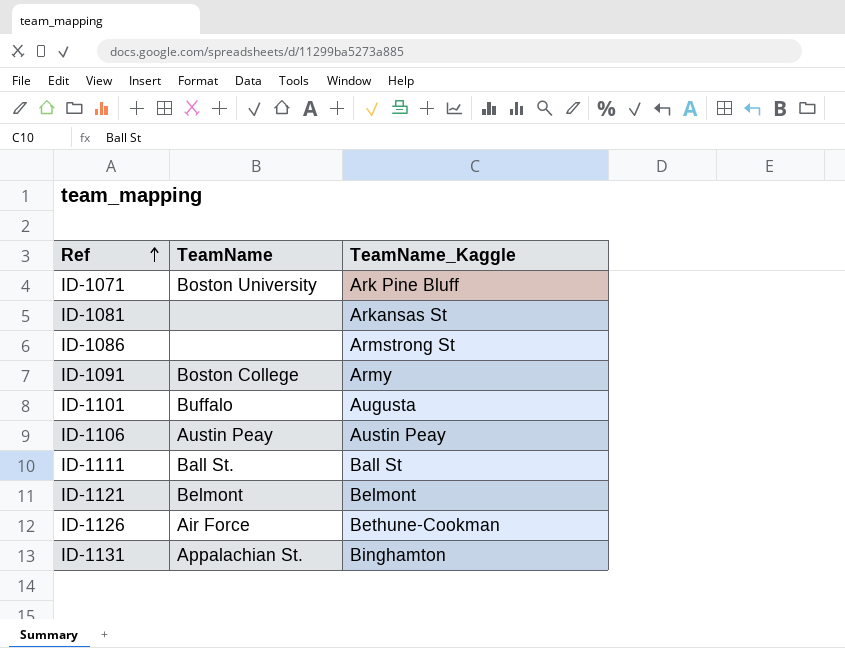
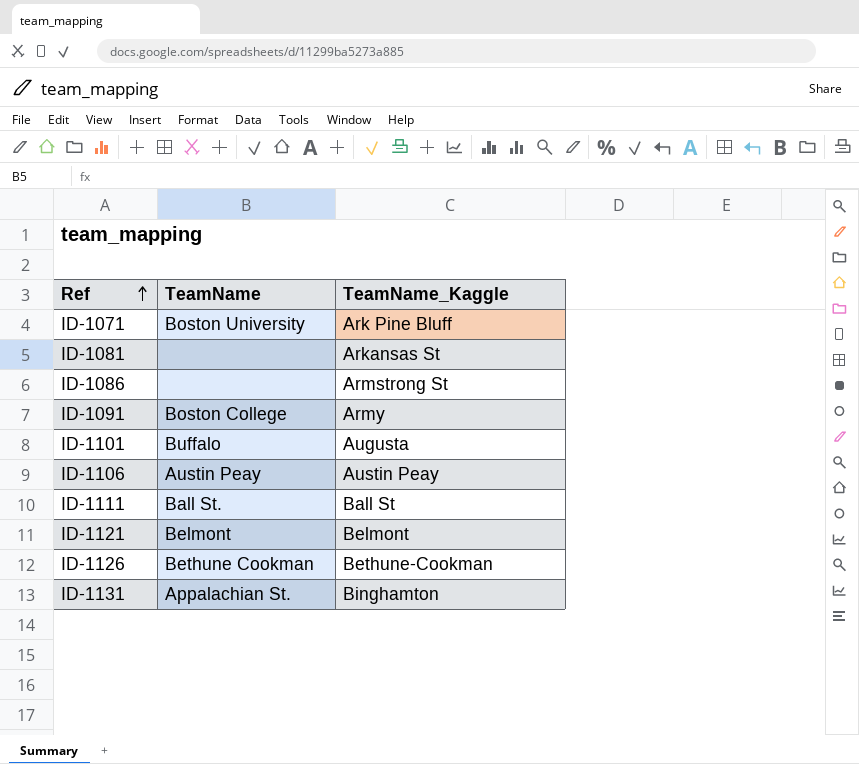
ID-1126 | TeamName: Air Force -> Bethune Cookman

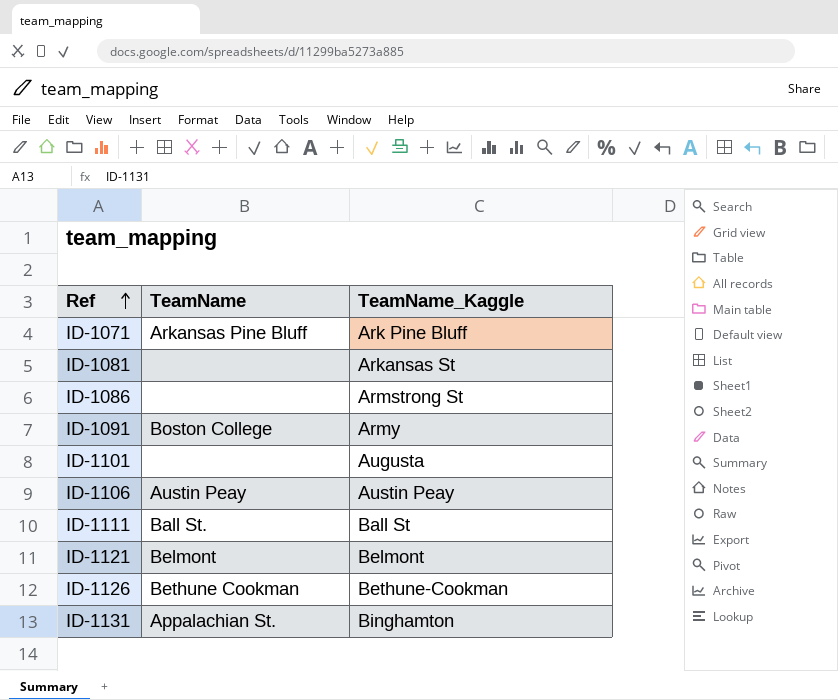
ID-1071 | TeamName: Boston University -> Arkansas Pine Bluff
ID-1101 | TeamName: Buffalo -> none

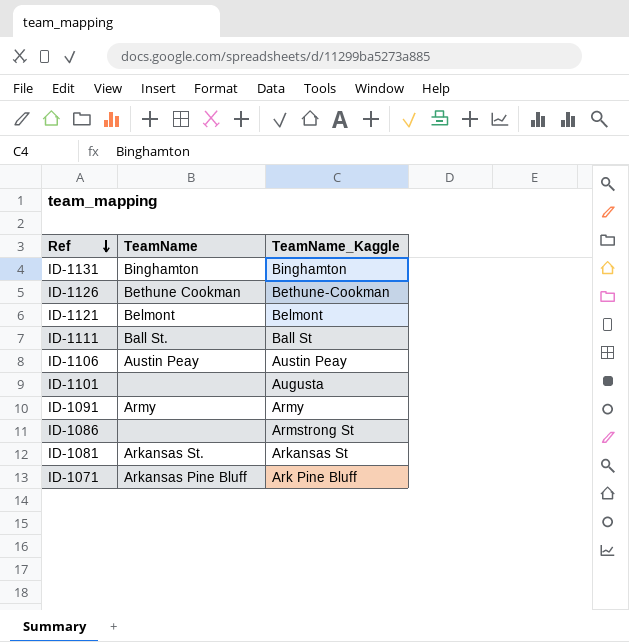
row order: Ref ascending -> Ref descending
ID-1131 | TeamName: Appalachian St. -> Binghamton
ID-1091 | TeamName: Boston College -> Army
ID-1081 | TeamName: none -> Arkansas St.

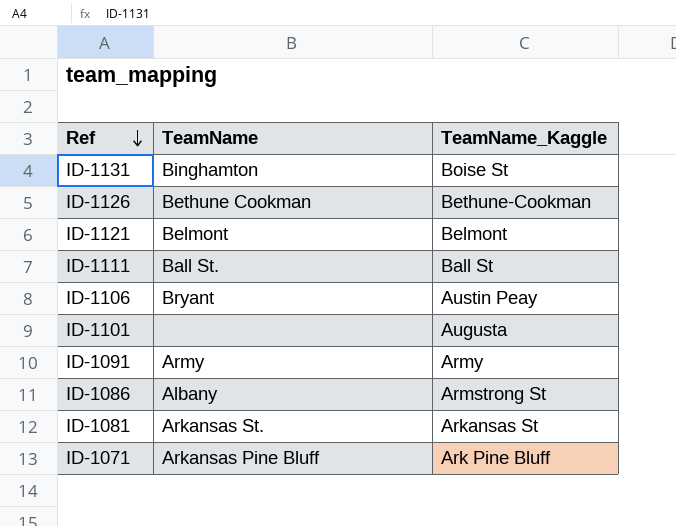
ID-1131 | TeamName_Kaggle: Binghamton -> Boise St
ID-1106 | TeamName: Austin Peay -> Bryant
ID-1086 | TeamName: none -> Albany

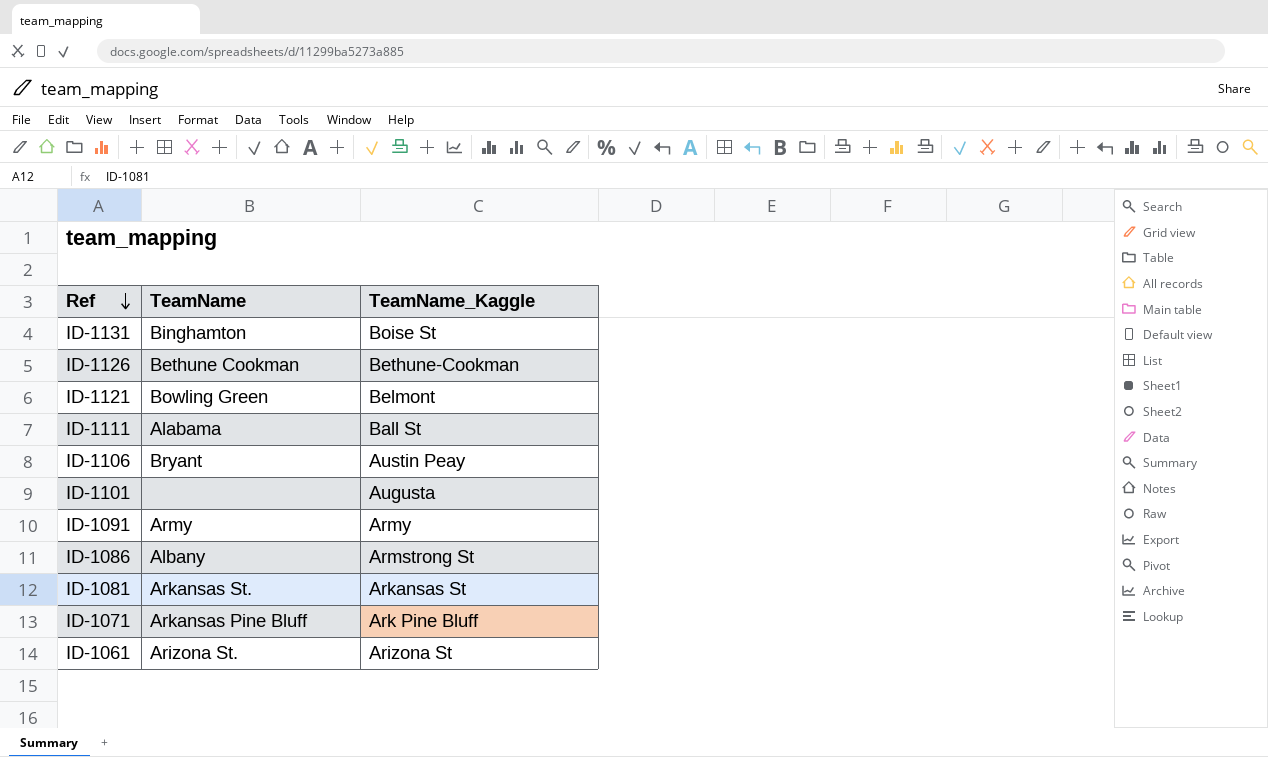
ID-1121 | TeamName: Belmont -> Bowling Green
ID-1111 | TeamName: Ball St. -> Alabama
row ID-1061: none -> Arizona St. | Arizona St

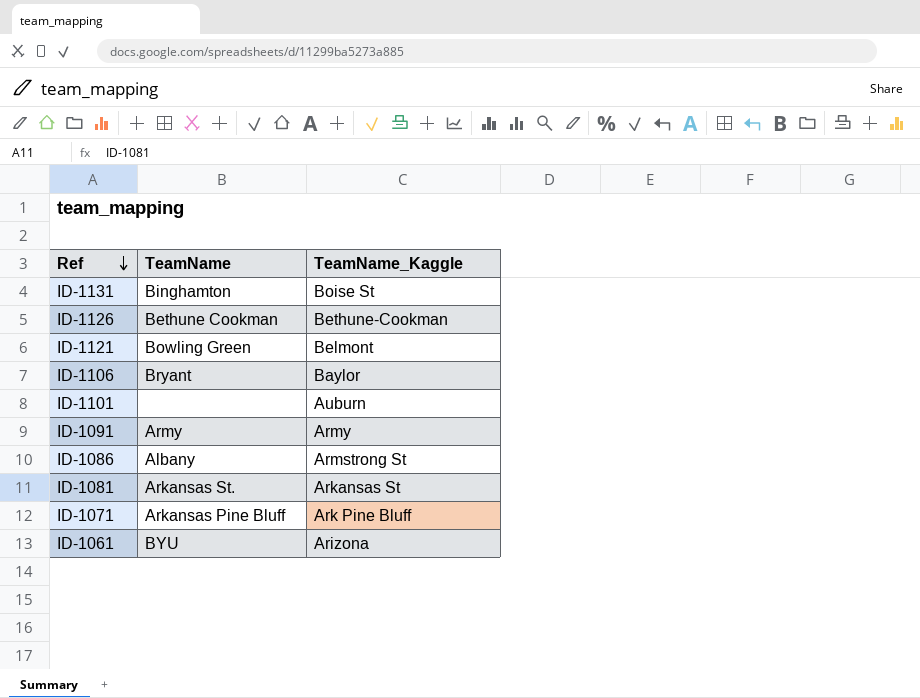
row ID-1111: Alabama | Ball St -> none
ID-1106 | TeamName_Kaggle: Austin Peay -> Baylor
ID-1101 | TeamName_Kaggle: Augusta -> Auburn
ID-1061 | TeamName: Arizona St. -> BYU
ID-1061 | TeamName_Kaggle: Arizona St -> Arizona

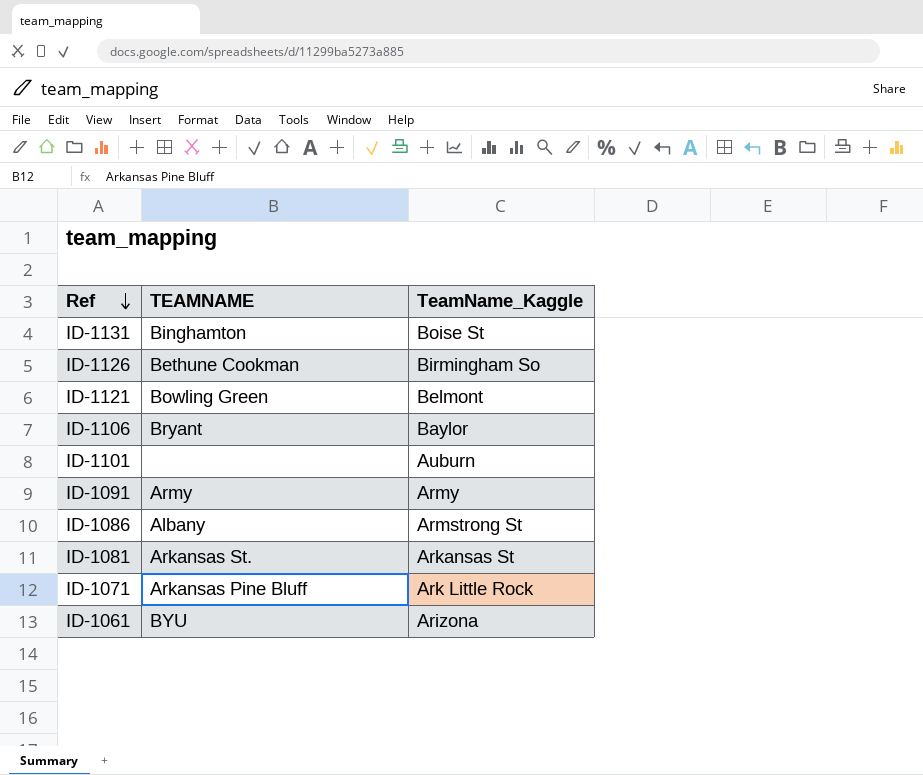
column name: TeamName -> TEAMNAME
ID-1126 | TeamName_Kaggle: Bethune-Cookman -> Birmingham So
ID-1071 | TeamName_Kaggle: Ark Pine Bluff -> Ark Little Rock

